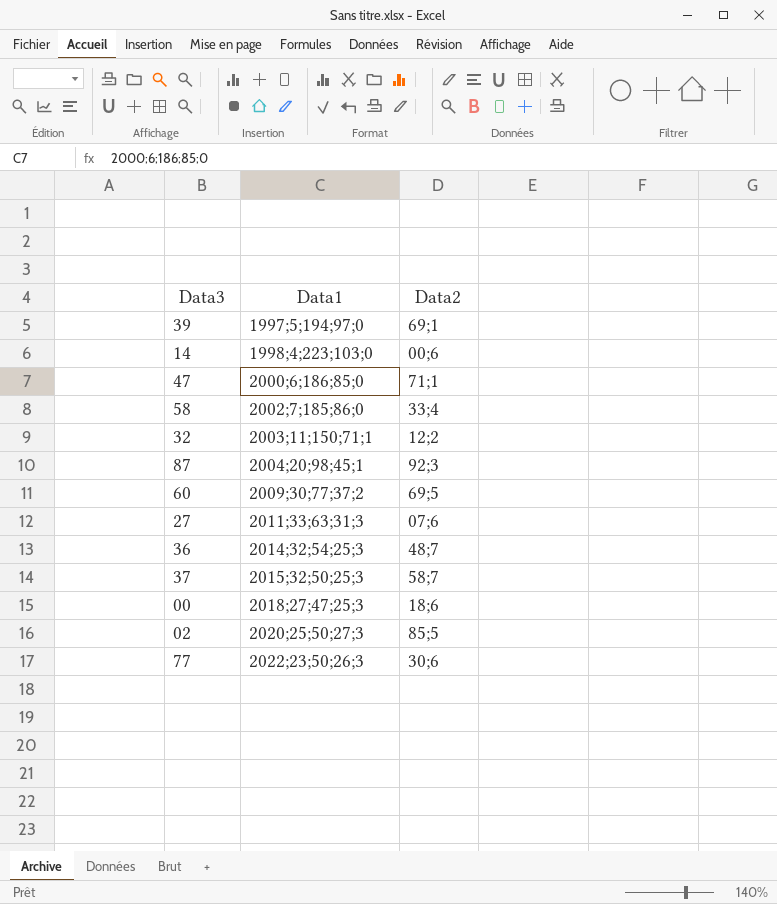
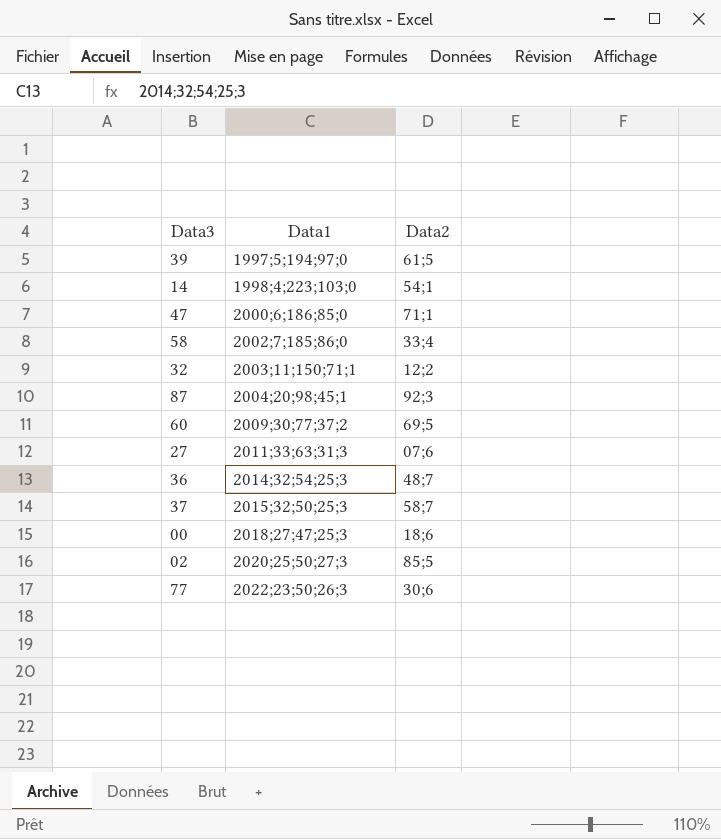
39 | Data2: 69;1 -> 61;5
14 | Data2: 00;6 -> 54;1

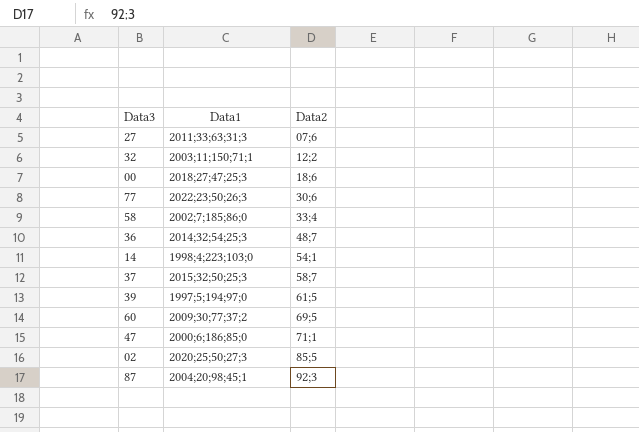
row order: Data1 ascending -> Data2 ascending

